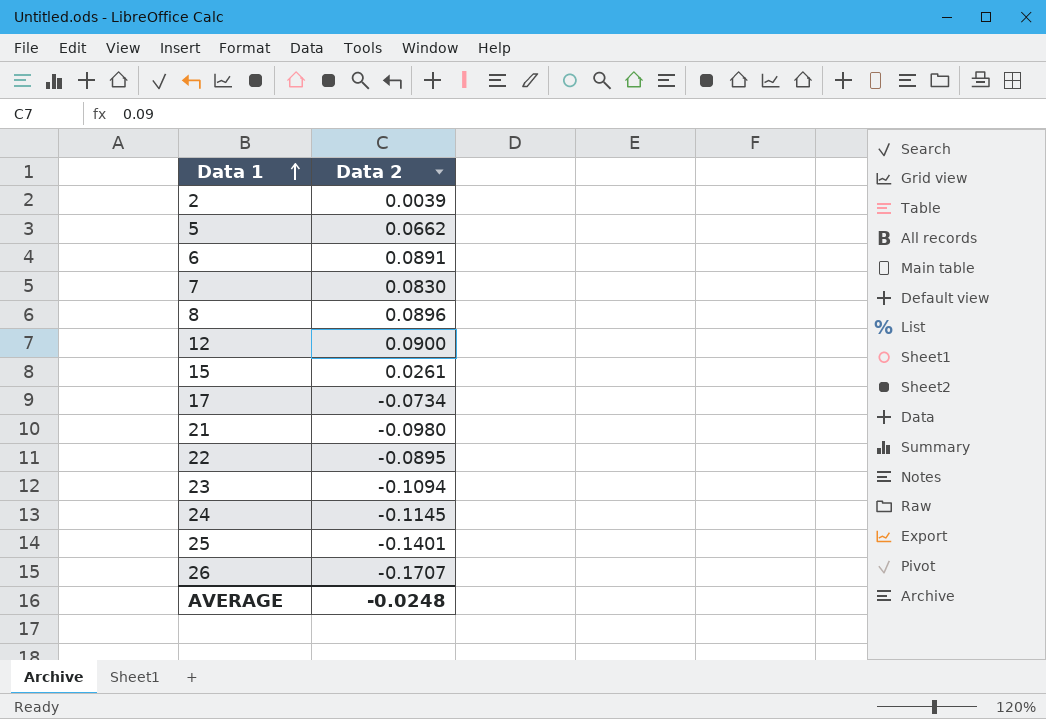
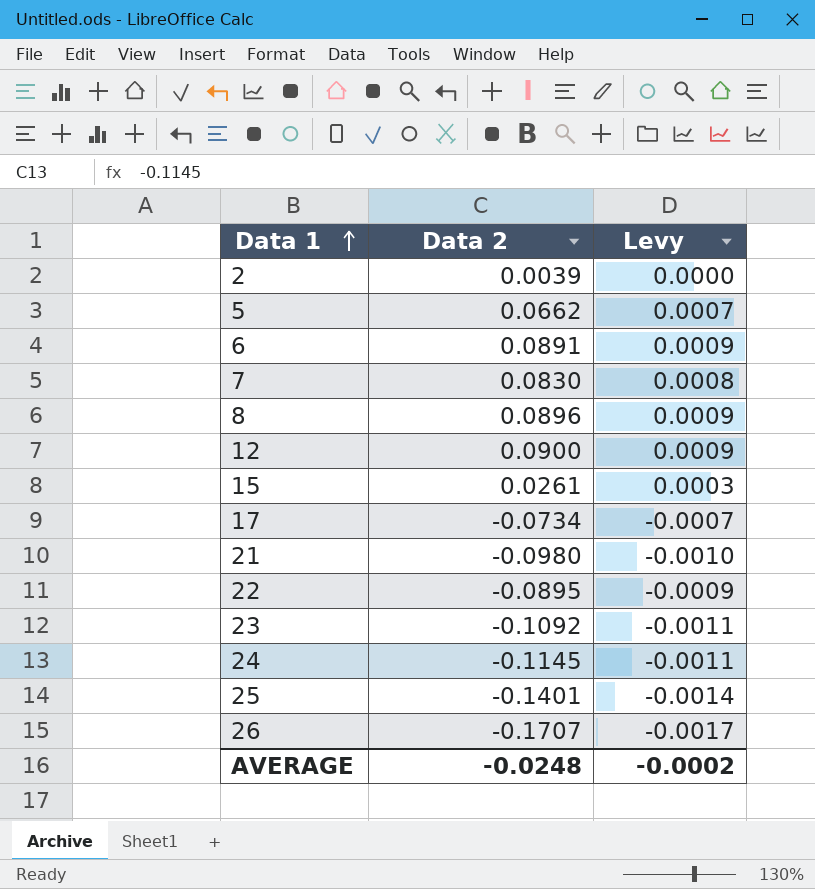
column Levy | formula: none -> [Data 2] * 0.01
23 | Data 2: -0.1094 -> -0.1092

